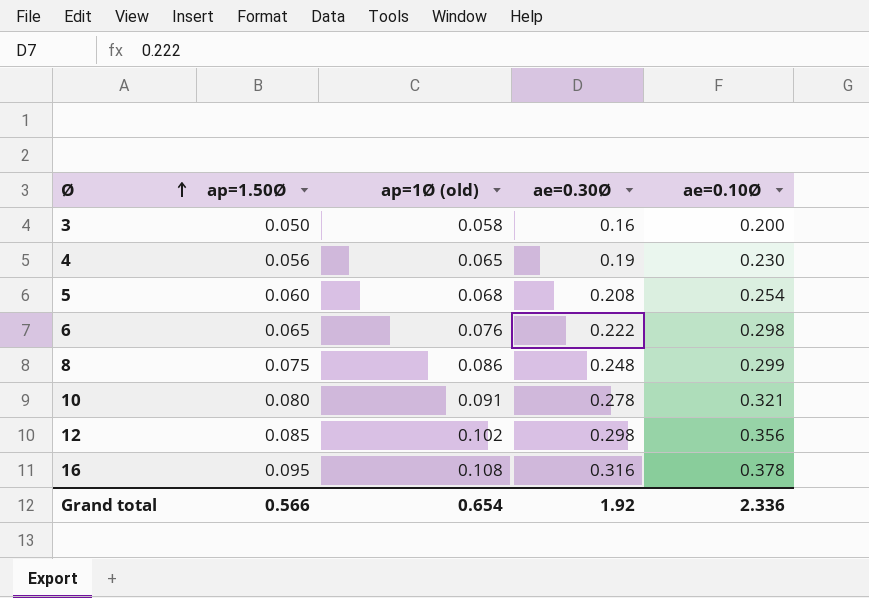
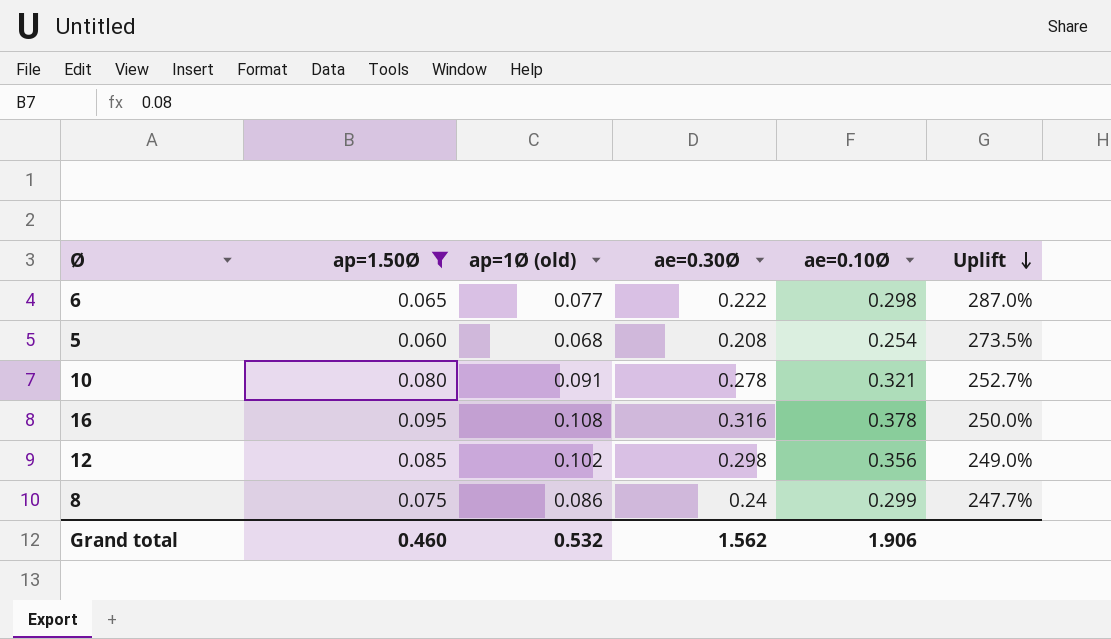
filter: none -> ap=1.50Ø >= 0.060
row order: Ø ascending -> Uplift descending
column Uplift | formula: none -> ([ae=0.10Ø] - [ap=1Ø (old)]) / [ap=1Ø (old)]
6 | ap=1Ø (old): 0.076 -> 0.077
8 | ae=0.30Ø: 0.248 -> 0.24
Grand total | ap=1.50Ø: 0.566 -> 0.460
Grand total | ap=1Ø (old): 0.654 -> 0.532
Grand total | ae=0.30Ø: 1.92 -> 1.562
Grand total | ae=0.10Ø: 2.336 -> 1.906

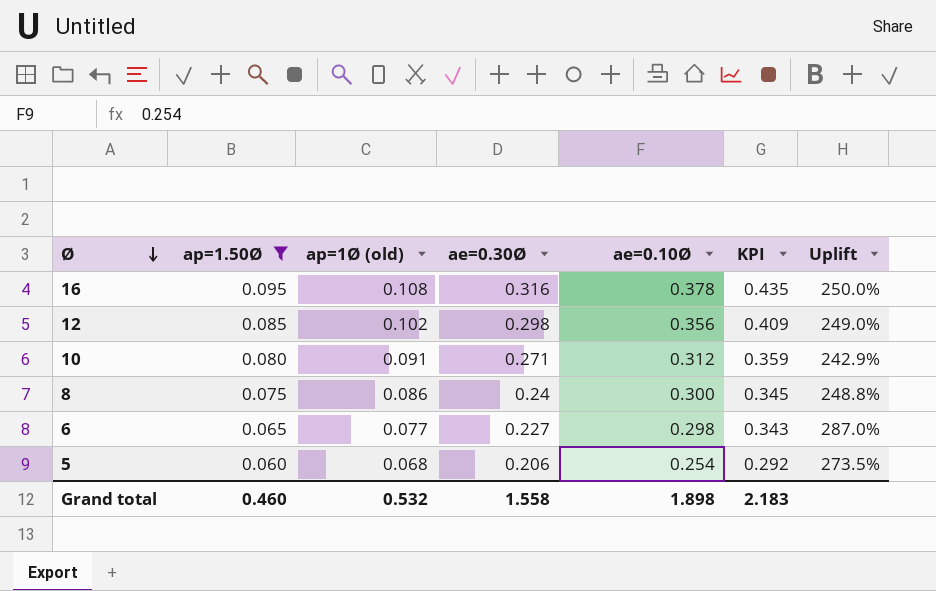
row order: Uplift descending -> Ø descending
column KPI | formula: none -> [ae=0.10Ø] * 1.15
10 | ae=0.30Ø: 0.278 -> 0.271
10 | ae=0.10Ø: 0.321 -> 0.312
10 | Uplift: 252.7% -> 242.9%
8 | ae=0.10Ø: 0.299 -> 0.300
8 | Uplift: 247.7% -> 248.8%
6 | ae=0.30Ø: 0.222 -> 0.227
5 | ae=0.30Ø: 0.208 -> 0.206
Grand total | ae=0.30Ø: 1.562 -> 1.558
Grand total | ae=0.10Ø: 1.906 -> 1.898

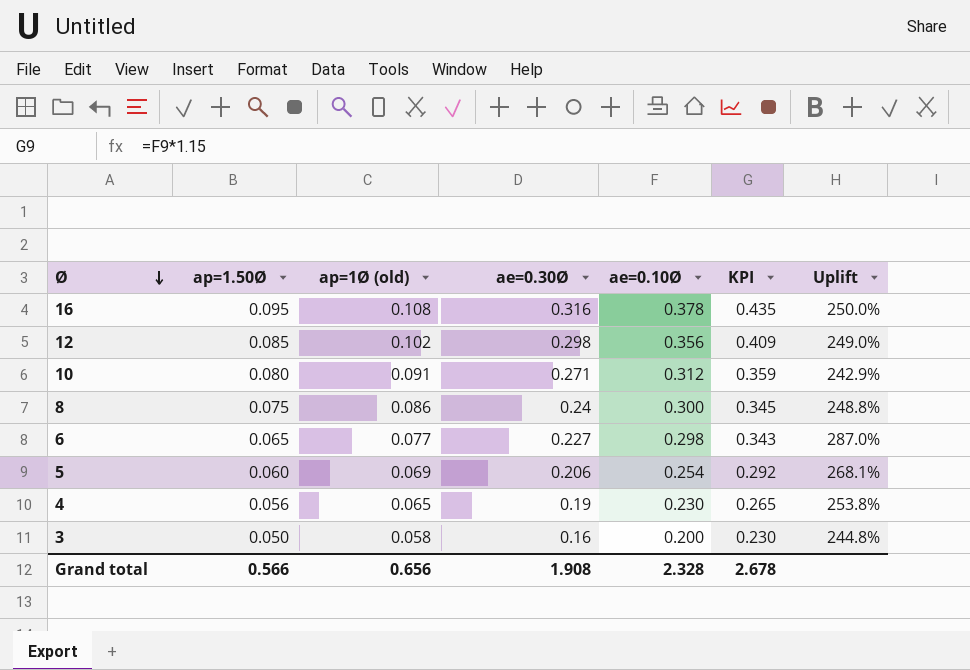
filter: ap=1.50Ø >= 0.060 -> none
5 | ap=1Ø (old): 0.068 -> 0.069
5 | Uplift: 273.5% -> 268.1%
Grand total | ap=1.50Ø: 0.460 -> 0.566
Grand total | ap=1Ø (old): 0.532 -> 0.656
Grand total | ae=0.30Ø: 1.558 -> 1.908
Grand total | ae=0.10Ø: 1.898 -> 2.328
Grand total | KPI: 2.183 -> 2.678

